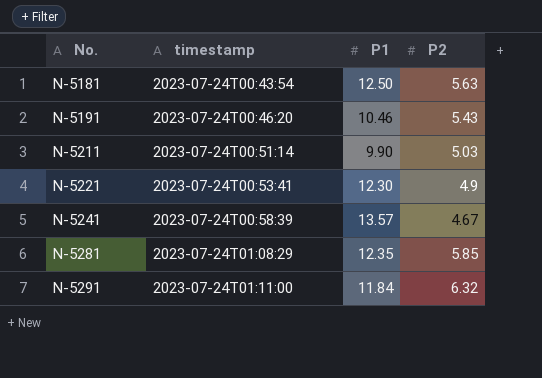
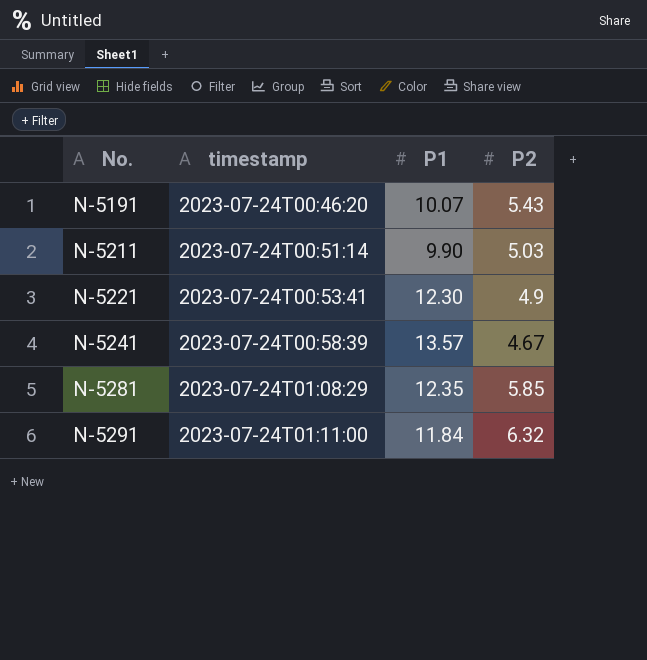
row N-5181: 2023-07-24T00:43:54 | 12.50 | 5.63 -> none
N-5191 | P1: 10.46 -> 10.07

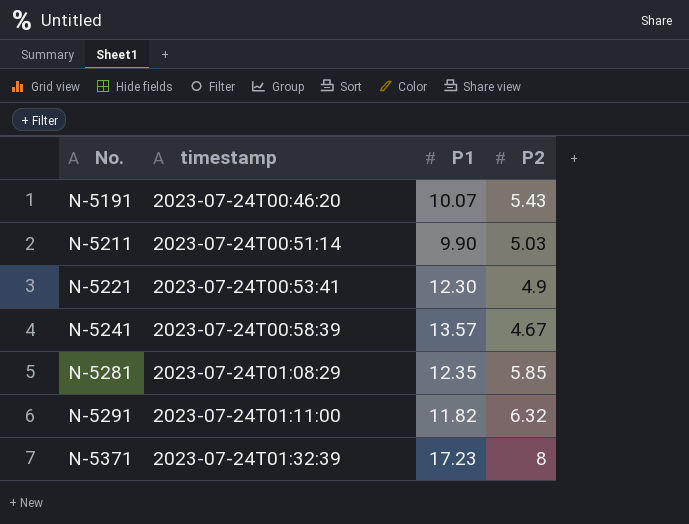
N-5291 | P1: 11.84 -> 11.82
row N-5371: none -> 2023-07-24T01:32:39 | 17.23 | 8

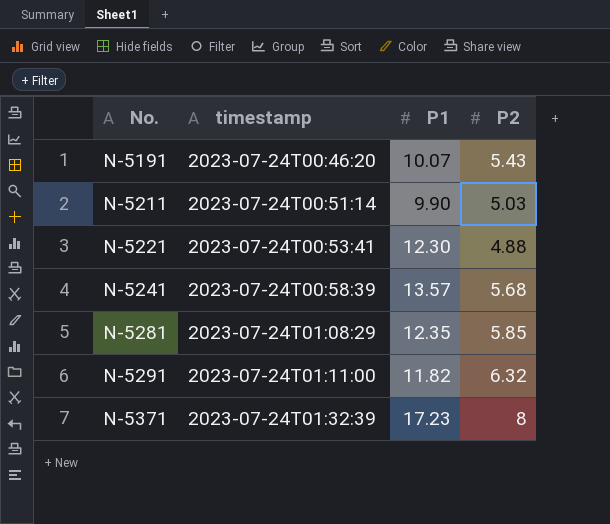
N-5221 | P2: 4.9 -> 4.88
N-5241 | P2: 4.67 -> 5.68

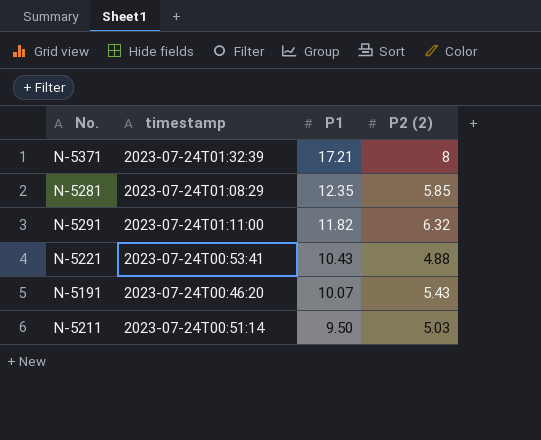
row order: No. ascending -> P1 descending
column name: P2 -> P2 (2)
row N-5241: 2023-07-24T00:58:39 | 13.57 | 5.68 -> none
N-5371 | P1: 17.23 -> 17.21
N-5221 | P1: 12.30 -> 10.43
N-5211 | P1: 9.90 -> 9.50

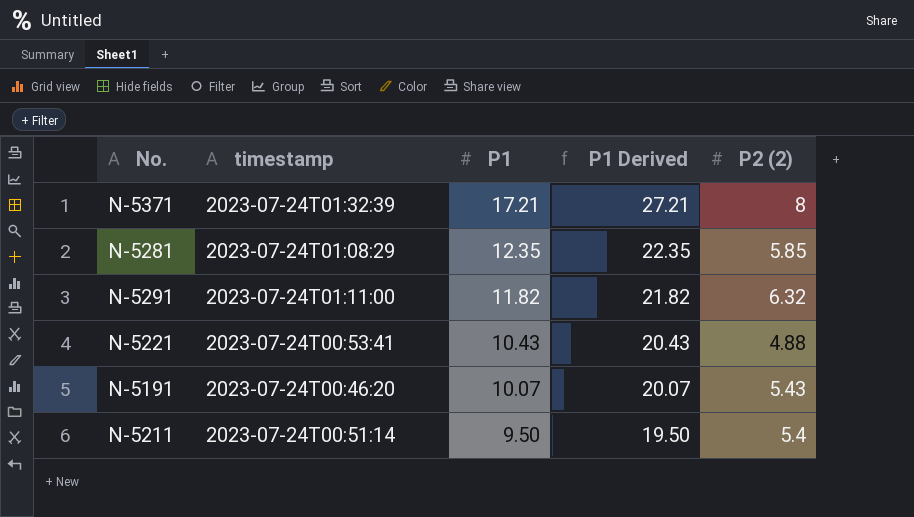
column P1 Derived | formula: none -> [P1] + 10
N-5211 | P2 (2): 5.03 -> 5.4

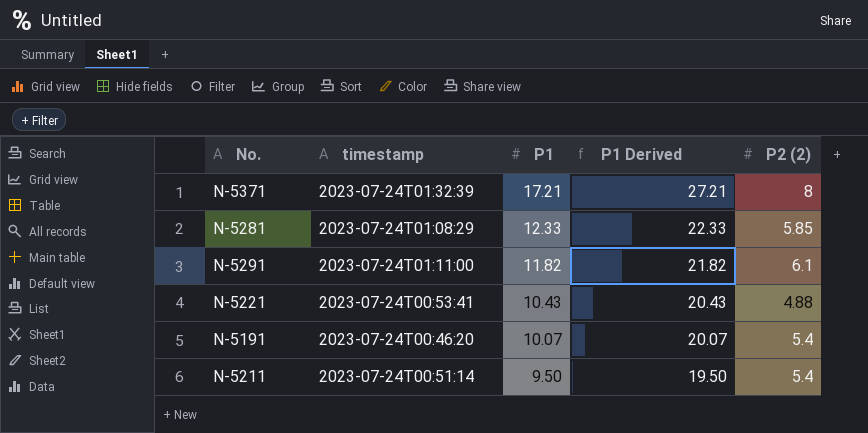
N-5281 | P1: 12.35 -> 12.33
N-5281 | P1 Derived: 22.35 -> 22.33
N-5291 | P2 (2): 6.32 -> 6.1
N-5191 | P2 (2): 5.43 -> 5.4

